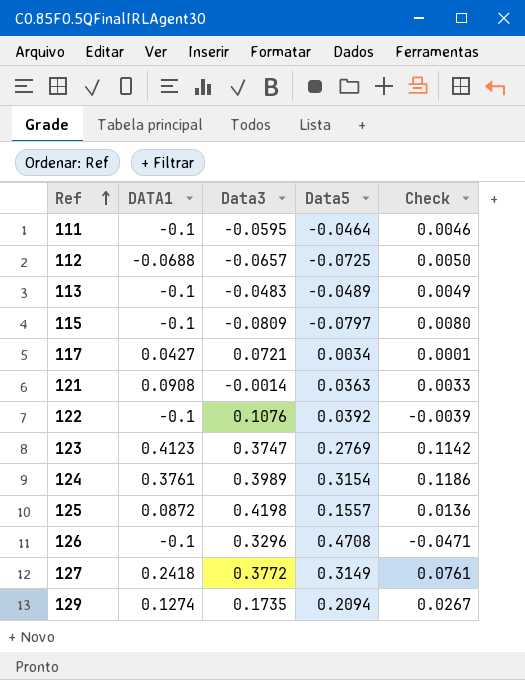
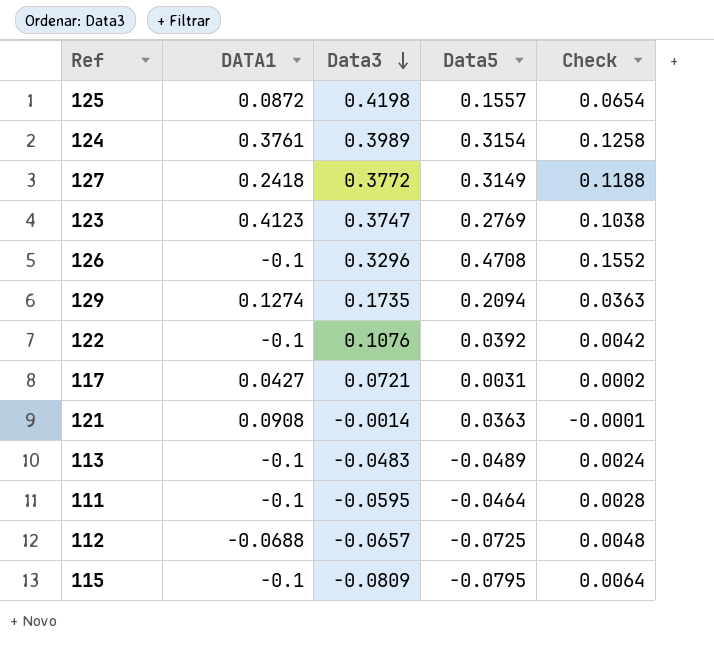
row order: Ref ascending -> Data3 descending
column Check | formula: [DATA1] * [Data5] -> [Data3] * [Data5]
117 | Data5: 0.0034 -> 0.0031
115 | Data5: -0.0797 -> -0.0795

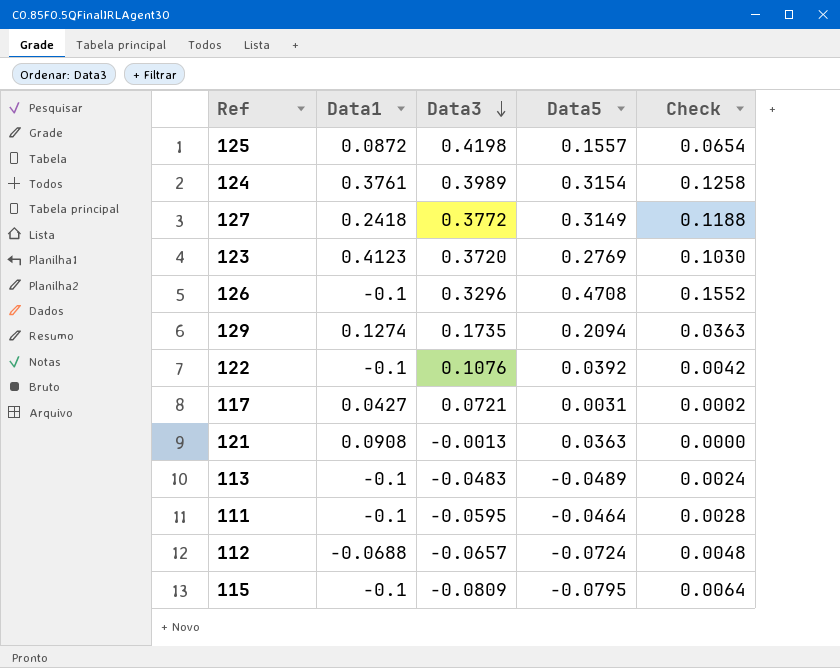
column name: DATA1 -> Data1
123 | Data3: 0.3747 -> 0.3720
123 | Check: 0.1038 -> 0.1030
121 | Data3: -0.0014 -> -0.0013
121 | Check: -0.0001 -> 0.0000
112 | Data5: -0.0725 -> -0.0724

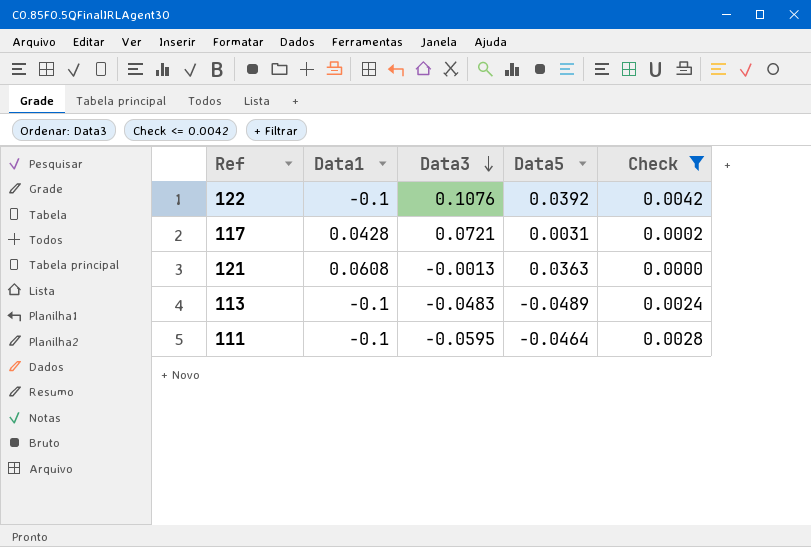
filter: none -> Check <= 0.0042
117 | Data1: 0.0427 -> 0.0428
121 | Data1: 0.0908 -> 0.0608

